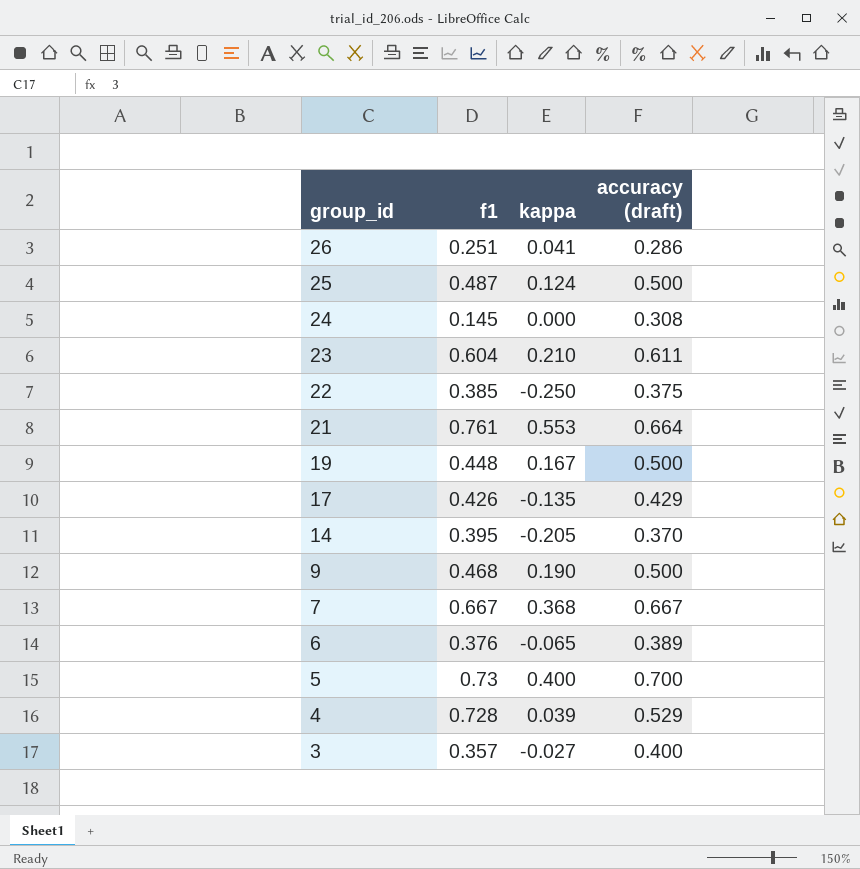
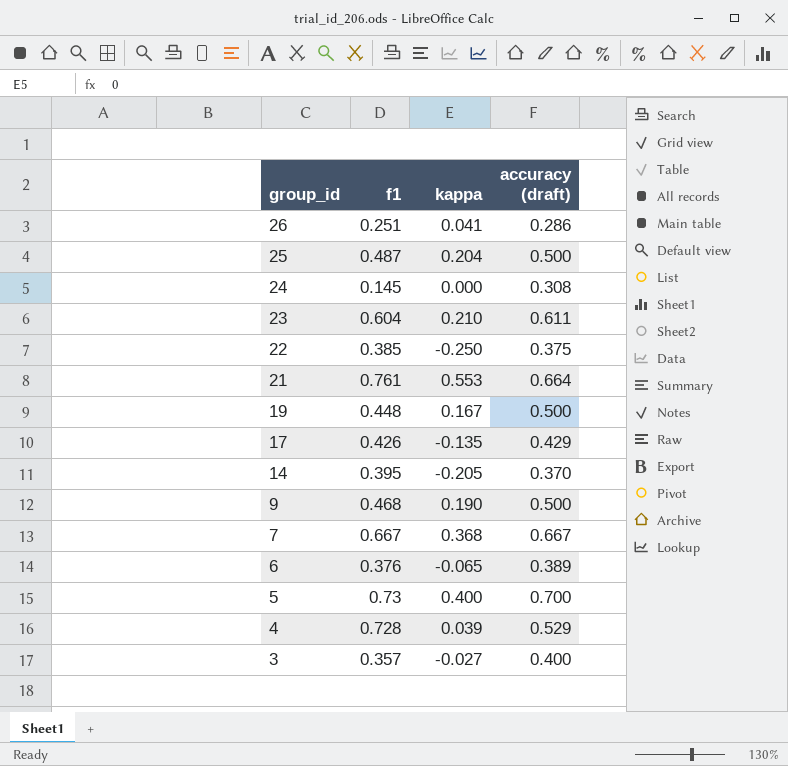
25 | kappa: 0.124 -> 0.204

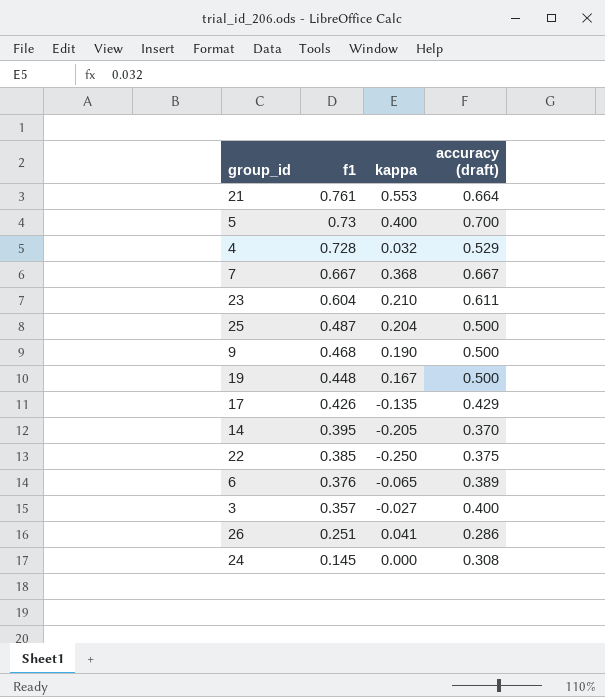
row order: group_id descending -> f1 descending
4 | kappa: 0.039 -> 0.032

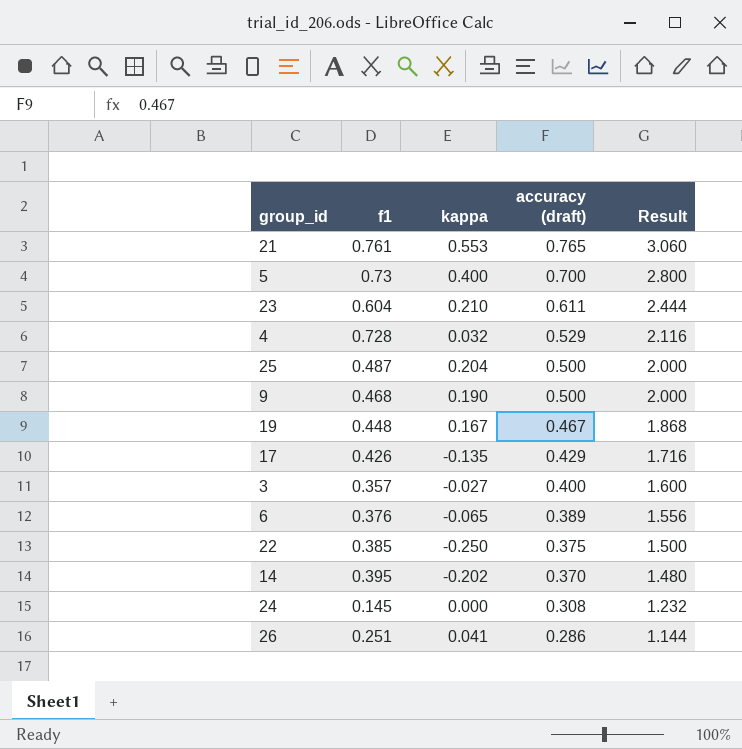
row order: f1 descending -> accuracy (draft) descending
column Result | formula: none -> [accuracy (draft)] * 4
row 7: 0.667 | 0.368 | 0.667 -> none
21 | accuracy (draft): 0.664 -> 0.765
19 | accuracy (draft): 0.500 -> 0.467
14 | kappa: -0.205 -> -0.202

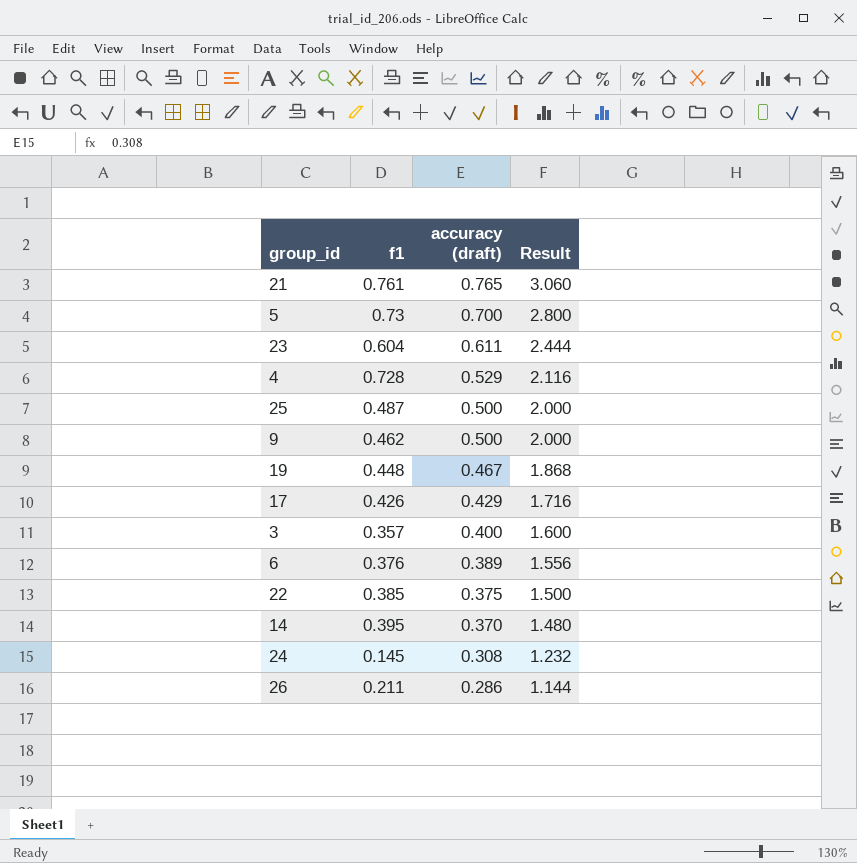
column kappa | position: 3 -> none
9 | f1: 0.468 -> 0.462
26 | f1: 0.251 -> 0.211

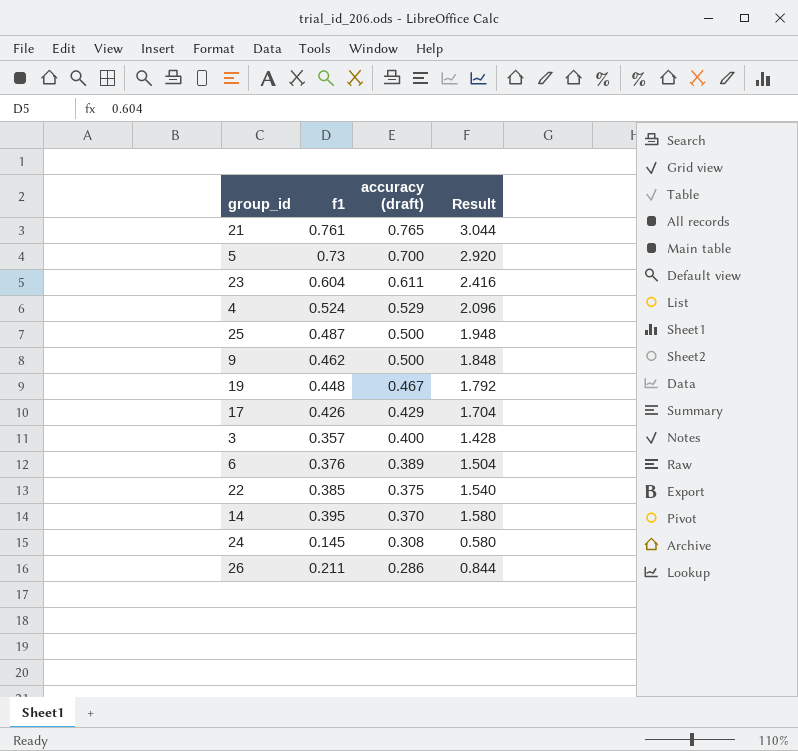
column Result | formula: [accuracy (draft)] * 4 -> [f1] * 4
4 | f1: 0.728 -> 0.524

